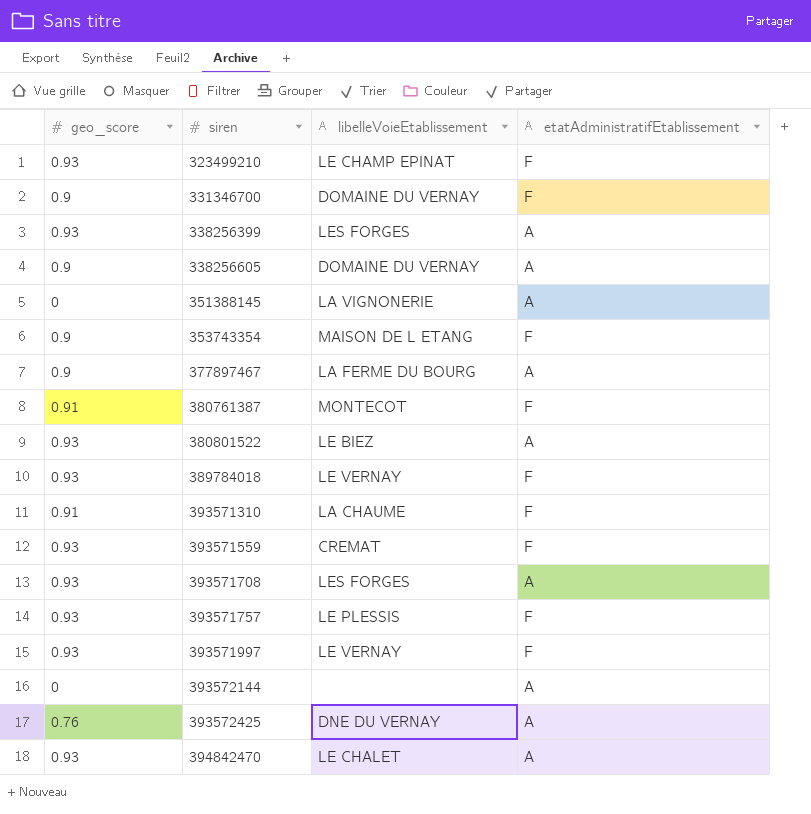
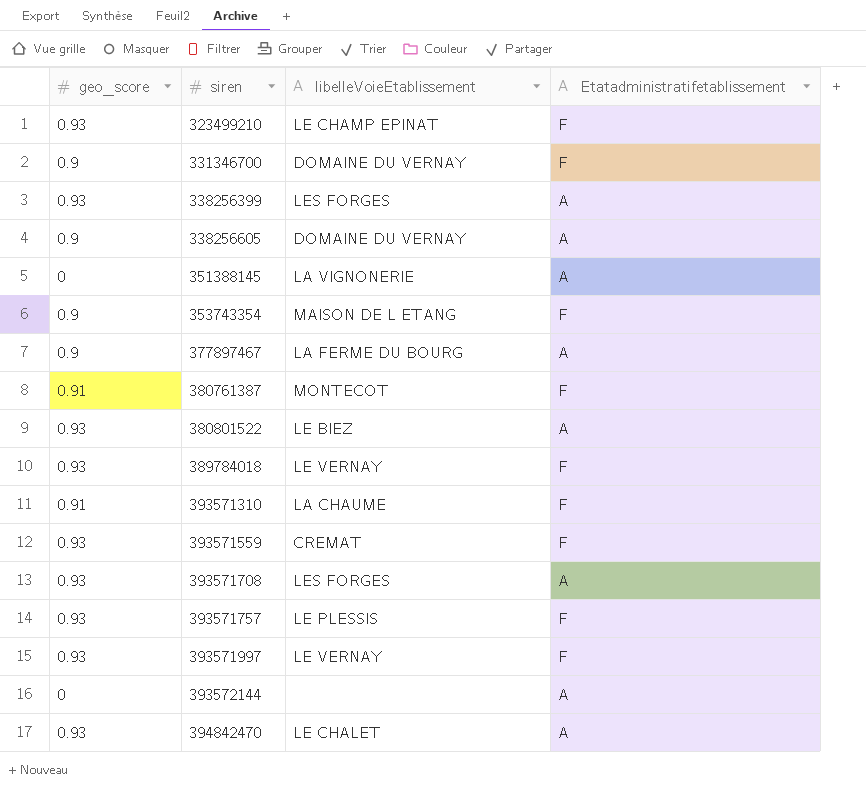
column name: etatAdministratifEtablissement -> Etatadministratifetablissement
row 393572425: 0.76 | DNE DU VERNAY | A -> none

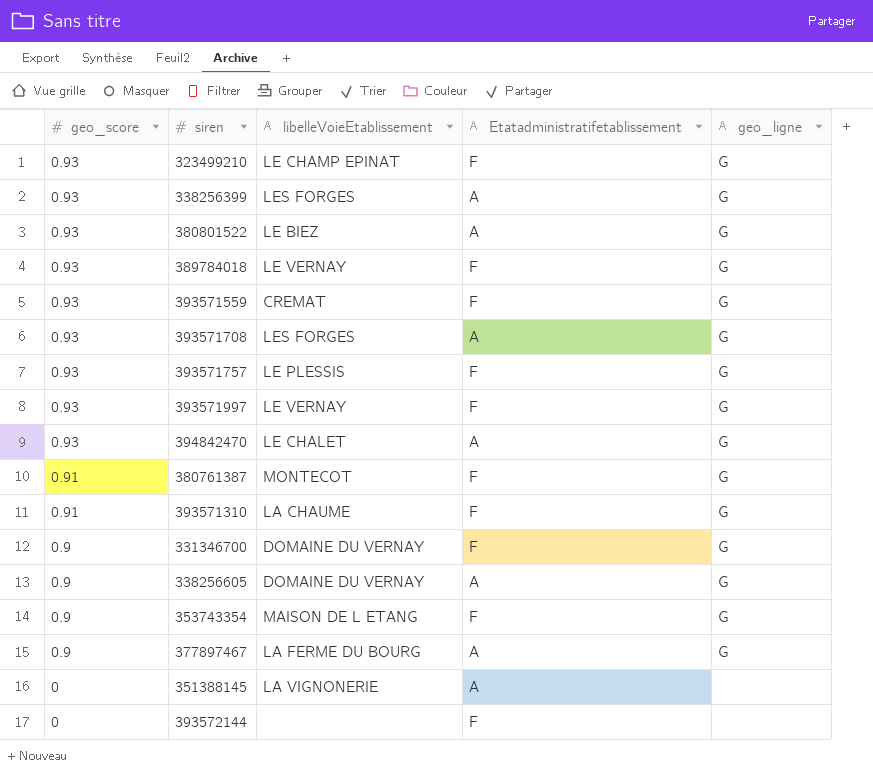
row order: siren ascending -> geo_score descending
column geo_ligne | position: none -> 5
393572144 | Etatadministratifetablissement: A -> F

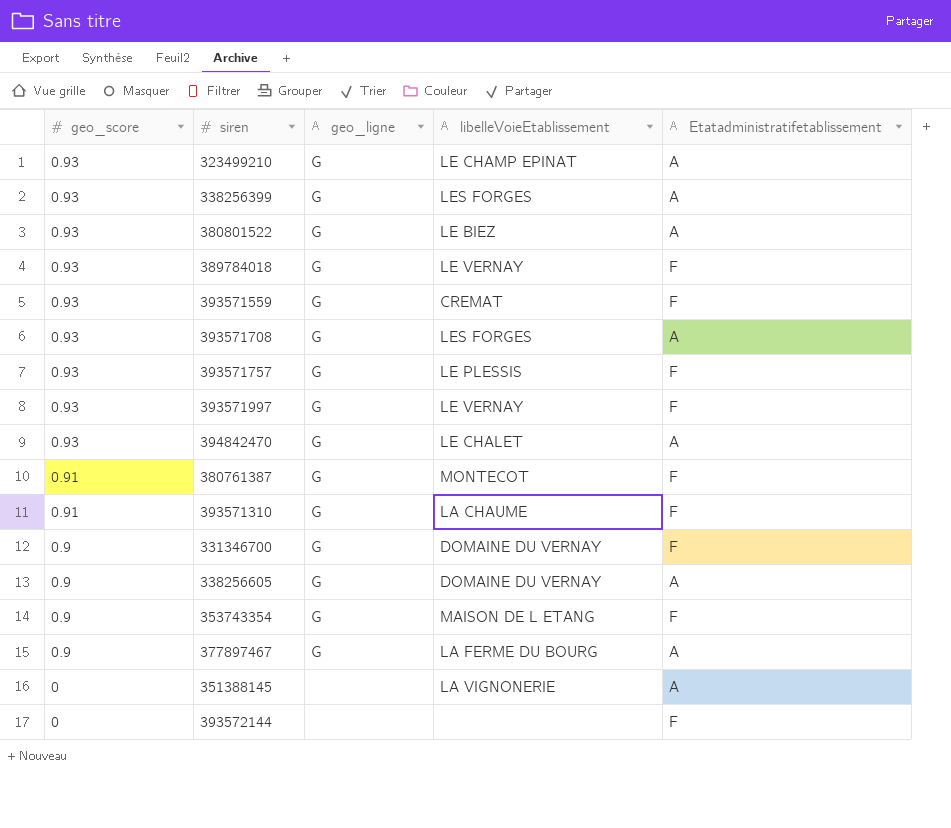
column geo_ligne | position: 5 -> 3
323499210 | Etatadministratifetablissement: F -> A

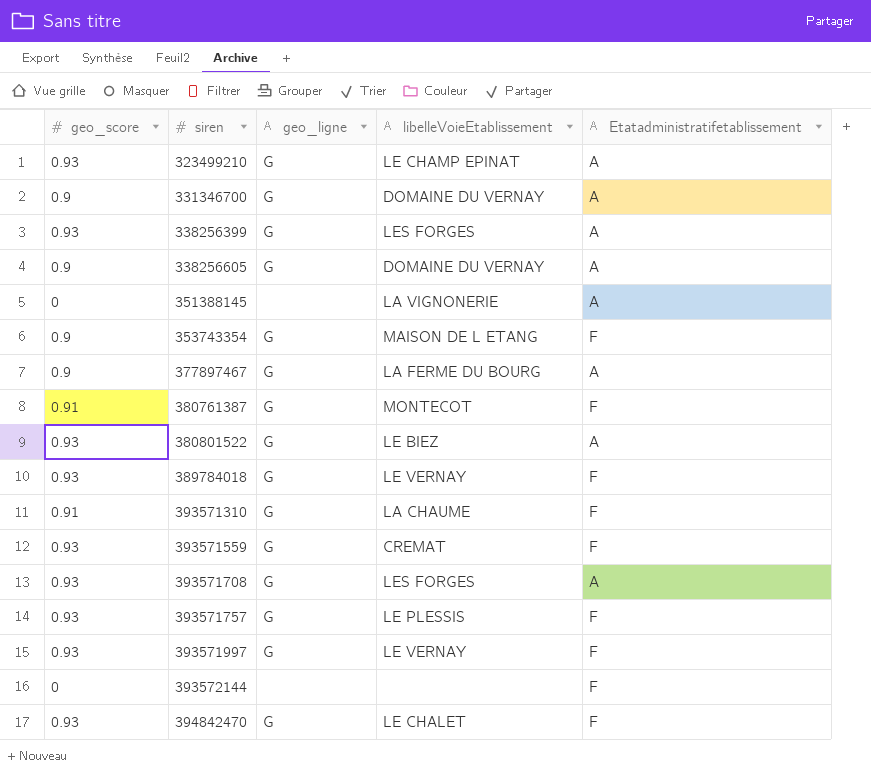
row order: geo_score descending -> siren ascending
331346700 | Etatadministratifetablissement: F -> A
394842470 | Etatadministratifetablissement: A -> F

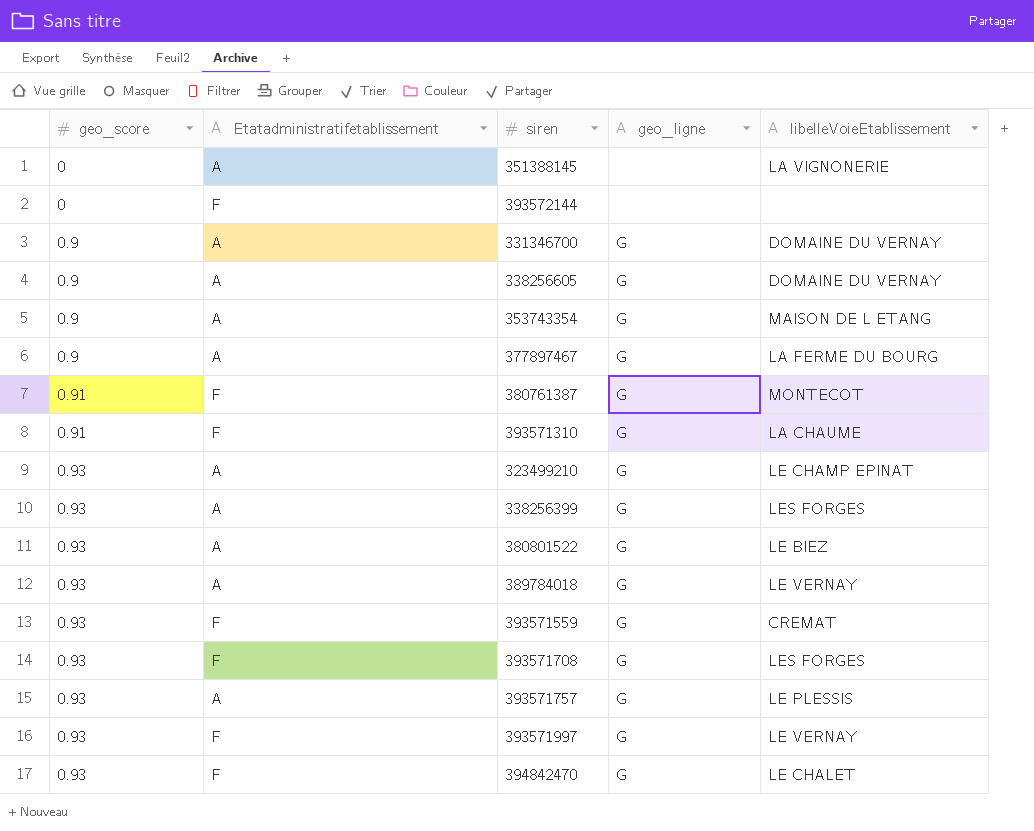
row order: siren ascending -> geo_score ascending
column Etatadministratifetablissement | position: 5 -> 2
353743354 | Etatadministratifetablissement: F -> A
389784018 | Etatadministratifetablissement: F -> A
393571708 | Etatadministratifetablissement: A -> F
393571757 | Etatadministratifetablissement: F -> A

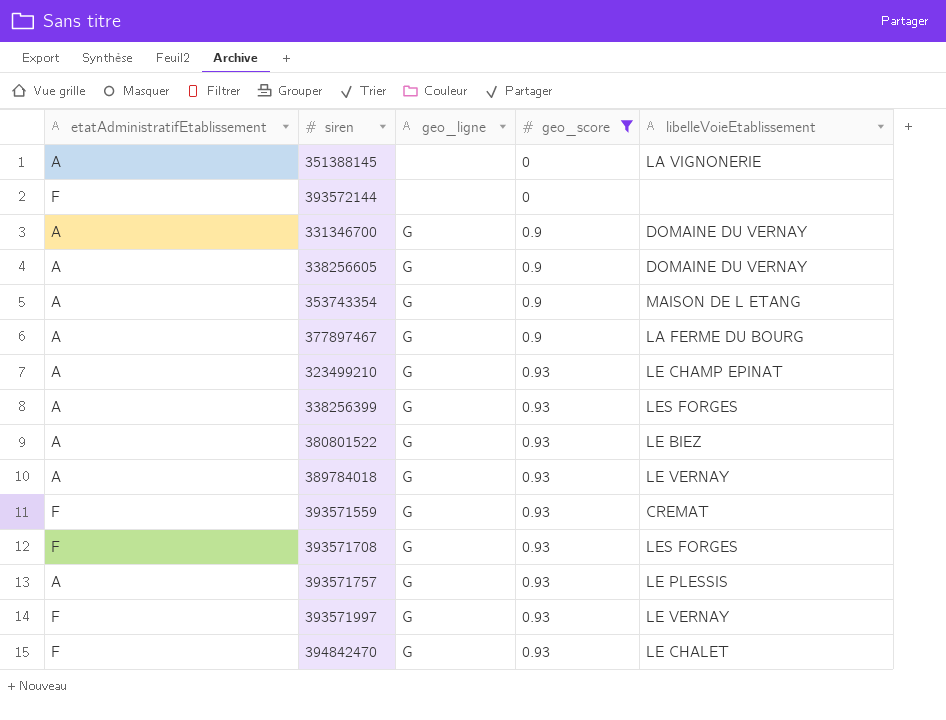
filter: none -> geo_score != 0.91
column name: Etatadministratifetablissement -> etatAdministratifEtablissement
column geo_score | position: 1 -> 4

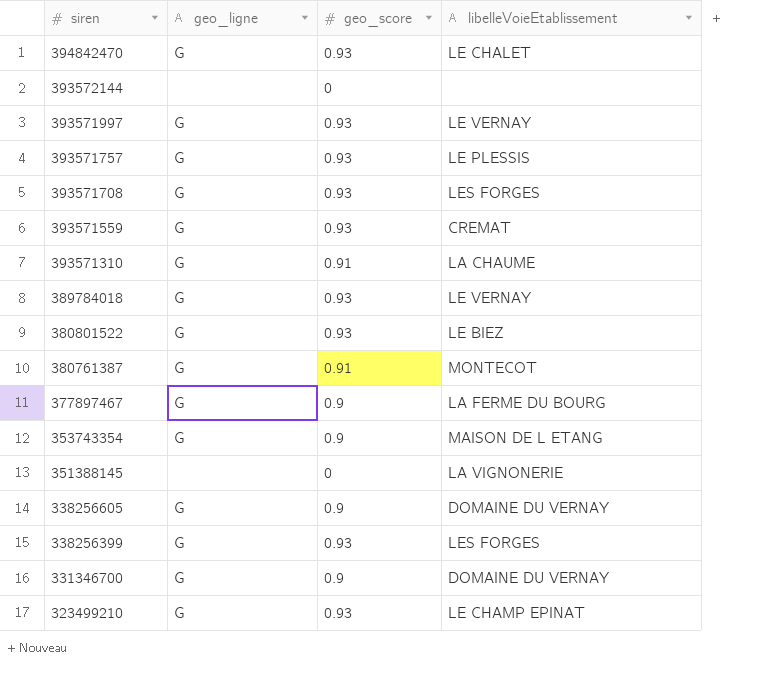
filter: geo_score != 0.91 -> none
row order: geo_score ascending -> siren descending
column etatAdministratifEtablissement | position: 1 -> none

